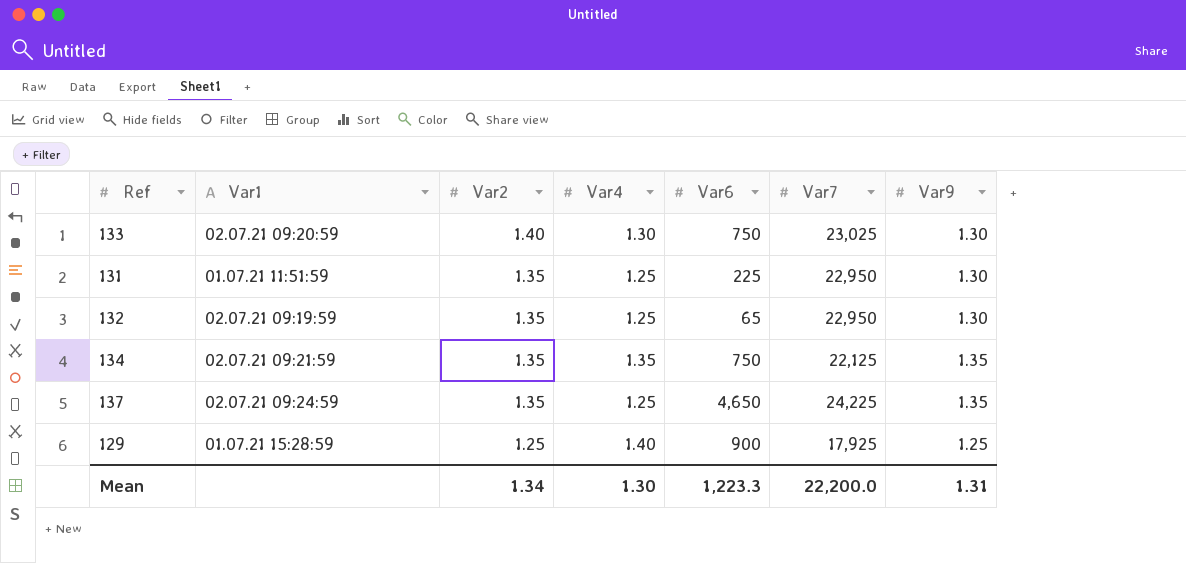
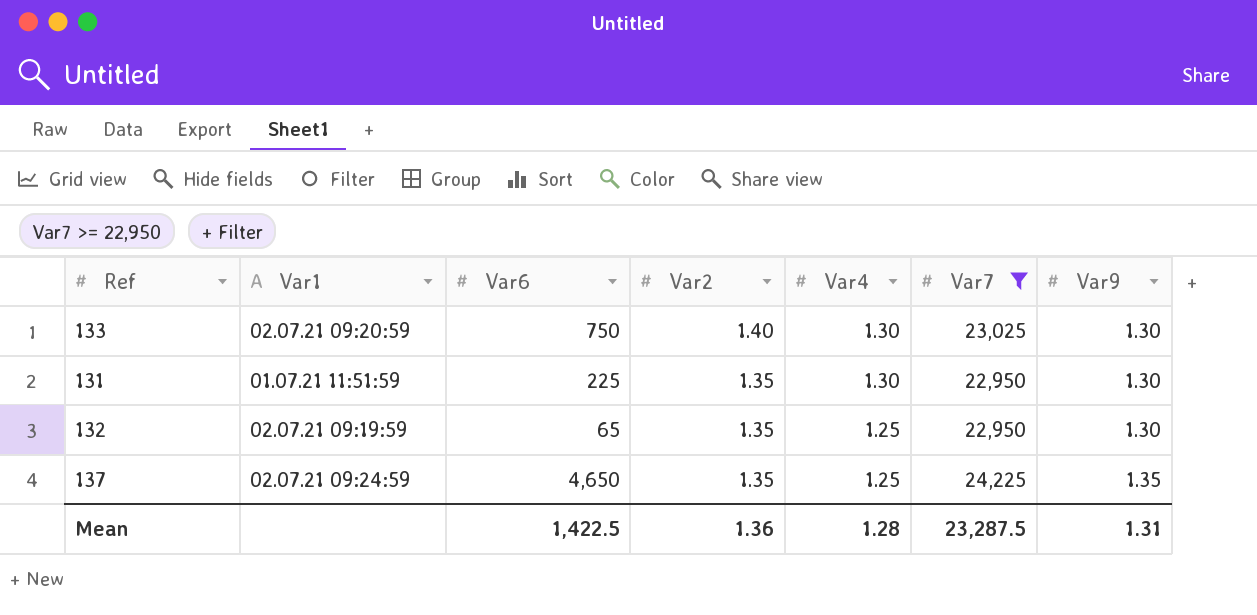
filter: none -> Var7 >= 22,950
column Var6 | position: 5 -> 3
131 | Var4: 1.25 -> 1.30
Mean | Var6: 1,223.3 -> 1,422.5
Mean | Var2: 1.34 -> 1.36
Mean | Var4: 1.30 -> 1.28
Mean | Var7: 22,200.0 -> 23,287.5

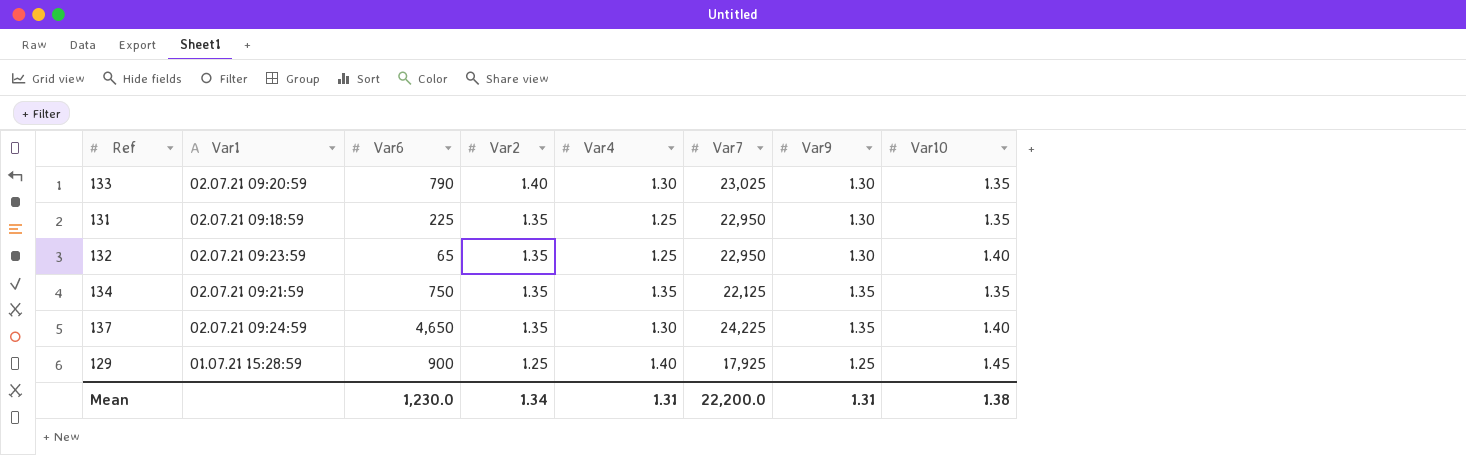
filter: Var7 >= 22,950 -> none
column Var10 | position: none -> 8
133 | Var6: 750 -> 790
131 | Var1: 01.07.21 11:51:59 -> 02.07.21 09:18:59
131 | Var4: 1.30 -> 1.25
132 | Var1: 02.07.21 09:19:59 -> 02.07.21 09:23:59
137 | Var4: 1.25 -> 1.30
Mean | Var6: 1,422.5 -> 1,230.0
Mean | Var2: 1.36 -> 1.34
Mean | Var4: 1.28 -> 1.31
Mean | Var7: 23,287.5 -> 22,200.0

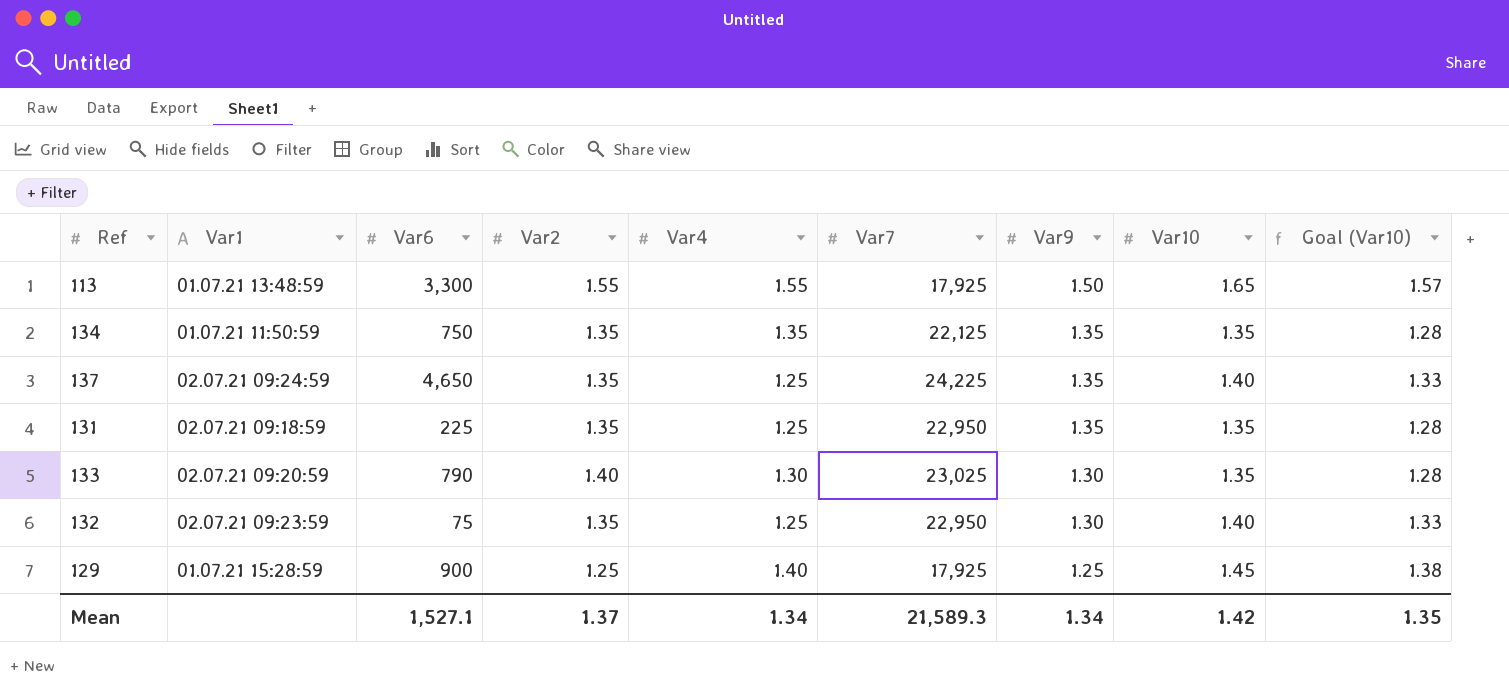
row order: Var2 descending -> Var9 descending
column Goal (Var10) | formula: none -> [Var10] * 0.95
row 113: none -> 01.07.21 13:48:59 | 3,300 | 1.55 | 1.55 | 17,925 | 1.50 | 1.65 | 1.57
134 | Var1: 02.07.21 09:21:59 -> 01.07.21 11:50:59
137 | Var4: 1.30 -> 1.25
131 | Var9: 1.30 -> 1.35
132 | Var6: 65 -> 75
Mean | Var6: 1,230.0 -> 1,527.1
Mean | Var2: 1.34 -> 1.37
Mean | Var4: 1.31 -> 1.34
Mean | Var7: 22,200.0 -> 21,589.3
Mean | Var9: 1.31 -> 1.34
Mean | Var10: 1.38 -> 1.42

